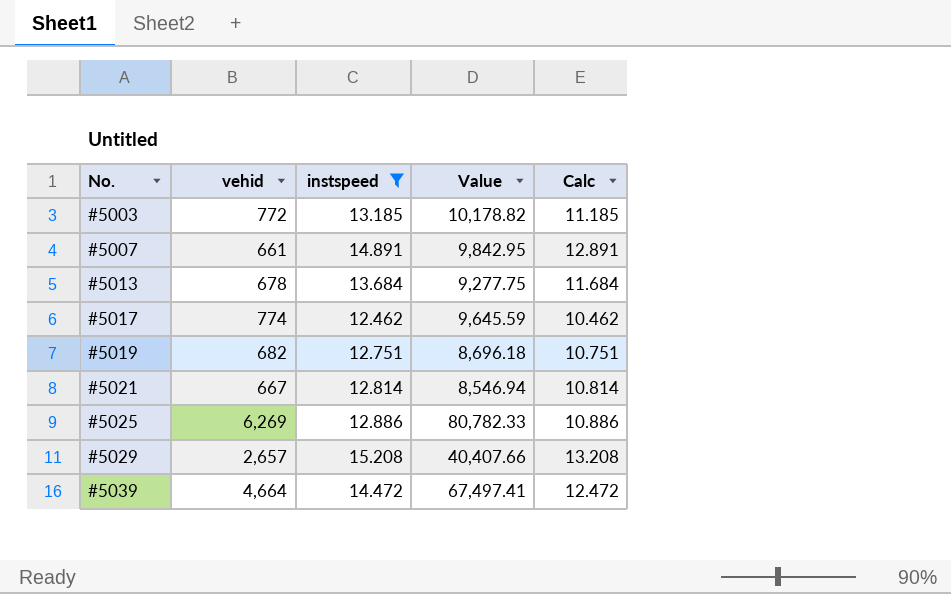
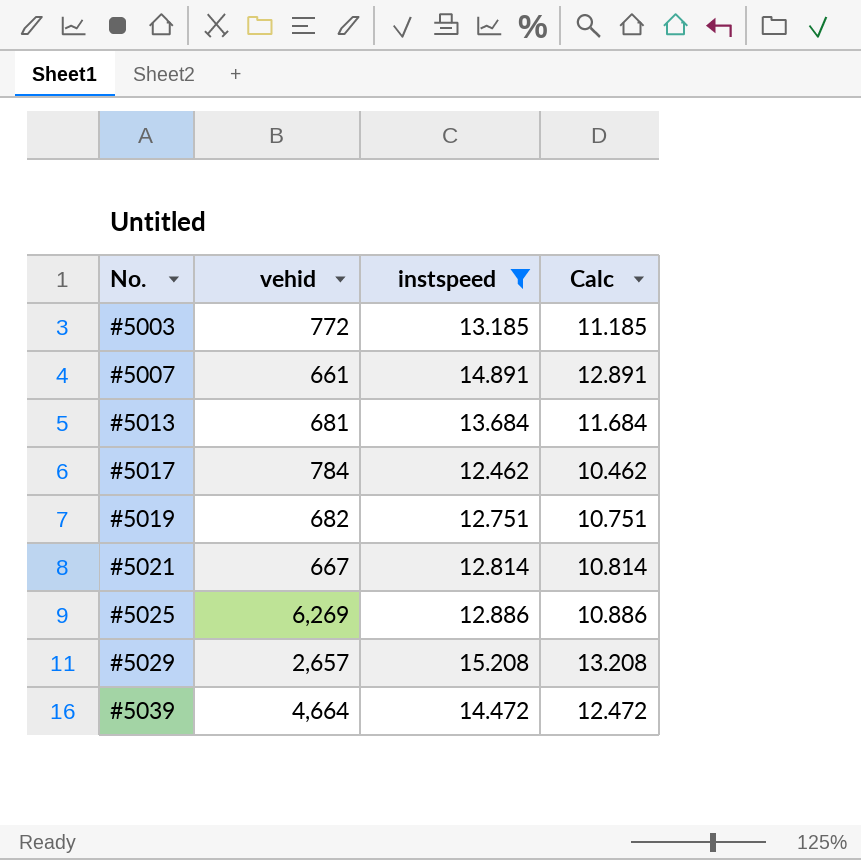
column Value | formula: [vehid] * [instspeed] -> none
#5013 | vehid: 678 -> 681
#5017 | vehid: 774 -> 784

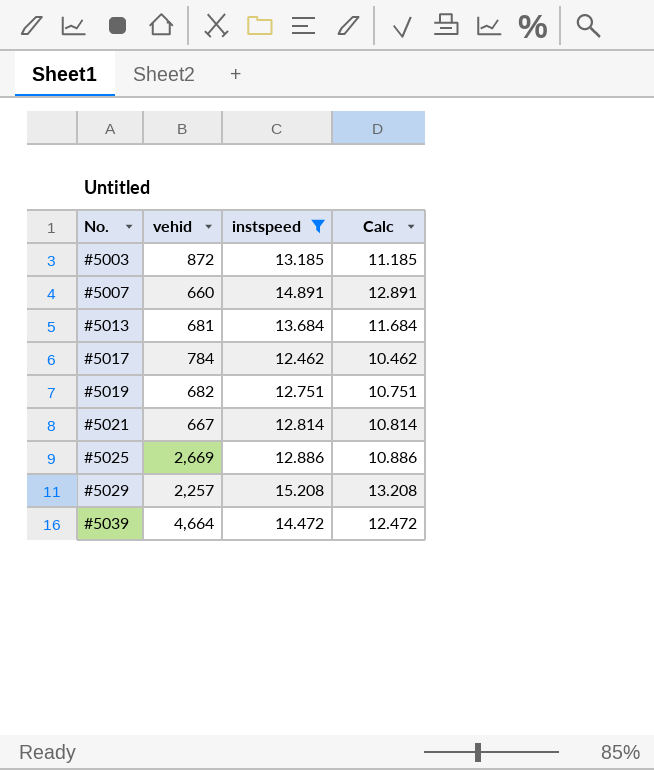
#5003 | vehid: 772 -> 872
#5007 | vehid: 661 -> 660
#5025 | vehid: 6,269 -> 2,669
#5029 | vehid: 2,657 -> 2,257

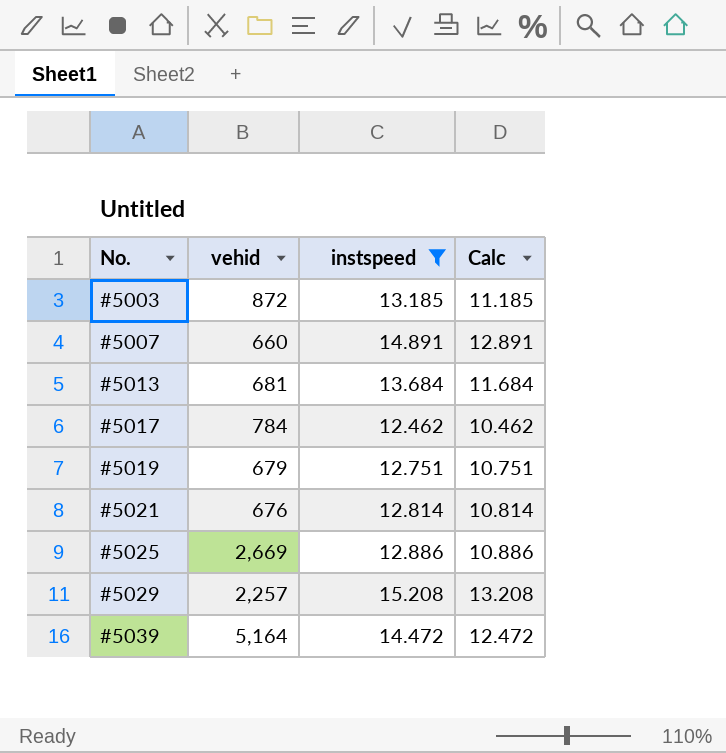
#5019 | vehid: 682 -> 679
#5021 | vehid: 667 -> 676
#5039 | vehid: 4,664 -> 5,164

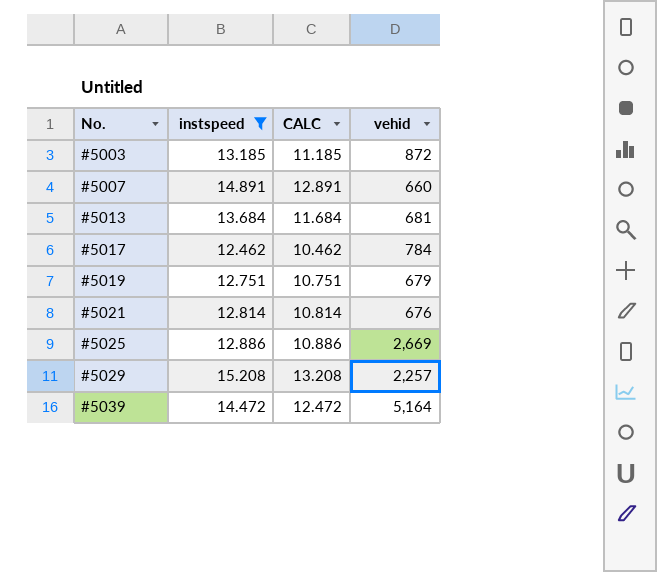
column name: Calc -> CALC
column vehid | position: 2 -> 4

